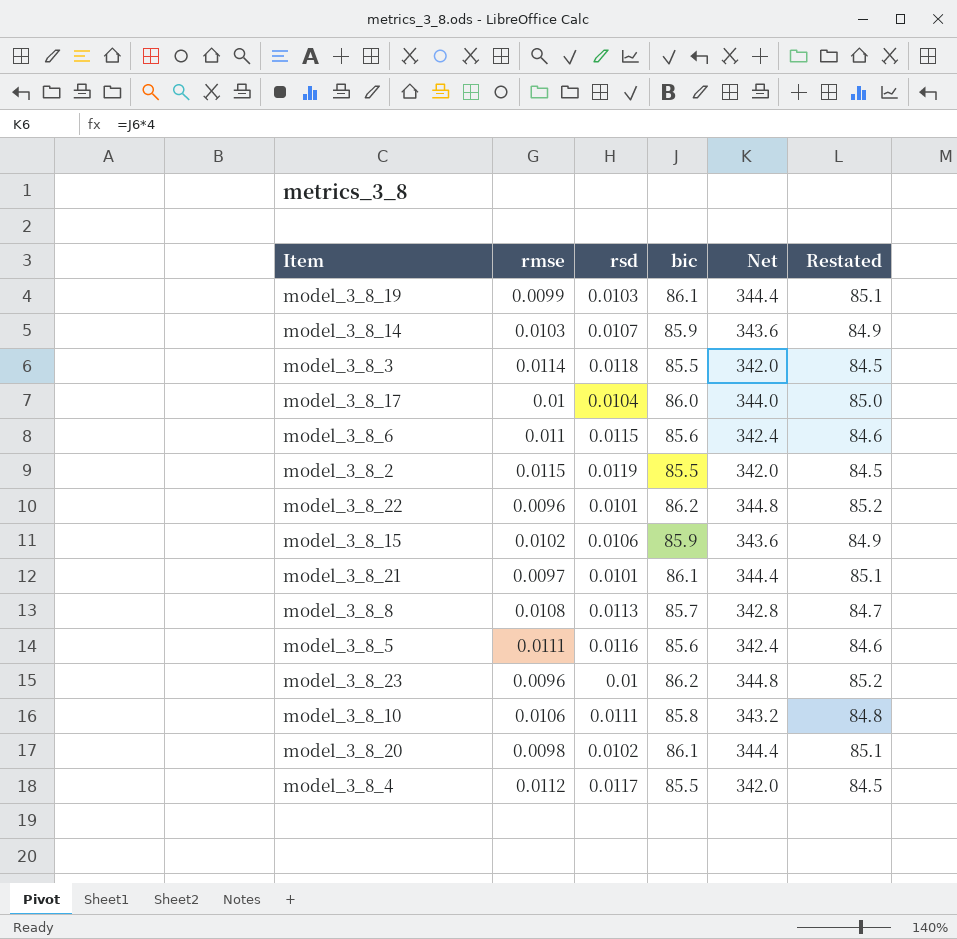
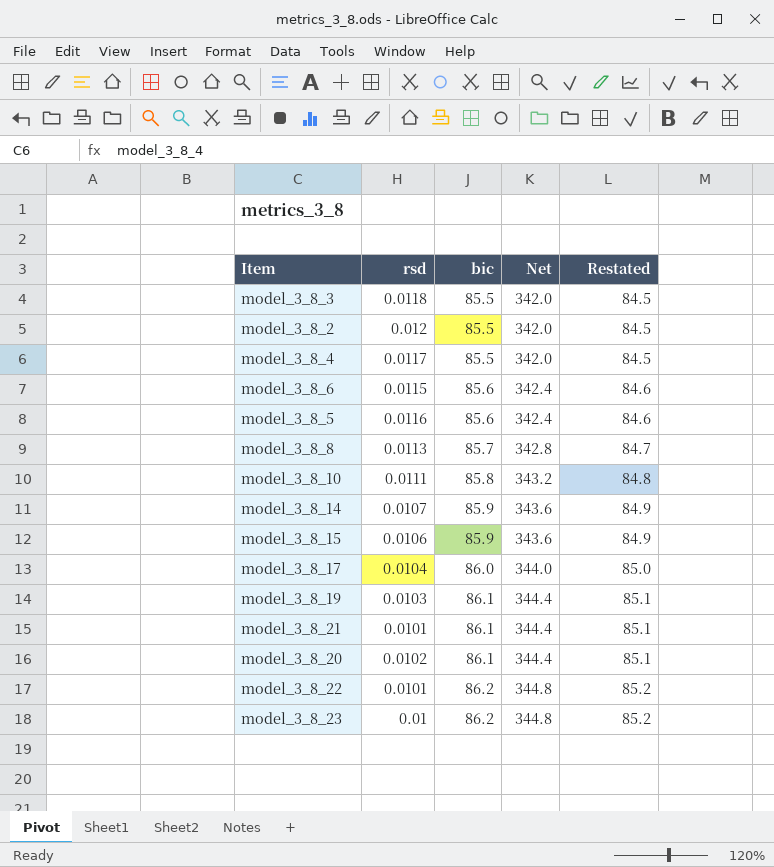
row order: none -> bic ascending
column rmse | position: 2 -> none
model_3_8_2 | rsd: 0.0119 -> 0.012

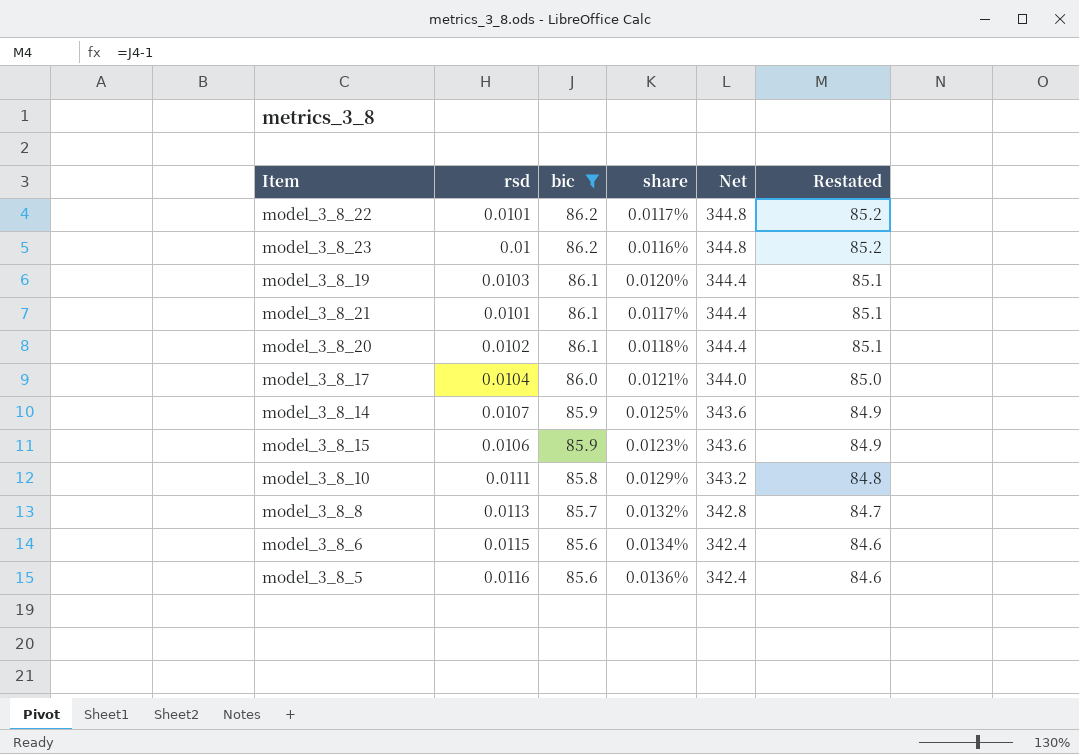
filter: none -> bic != 85.5
row order: bic ascending -> bic descending
column share | formula: none -> [rsd] / [bic]

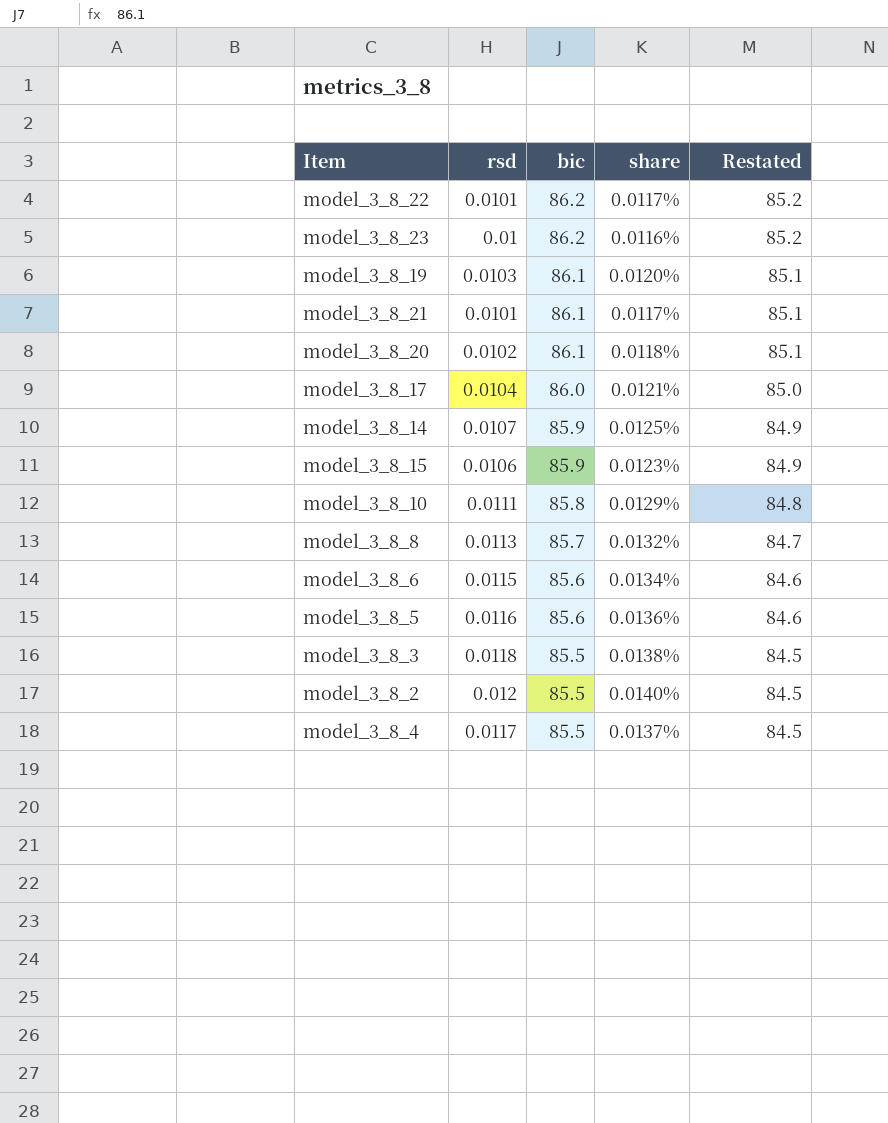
filter: bic != 85.5 -> none
column Net | formula: [bic] * 4 -> none

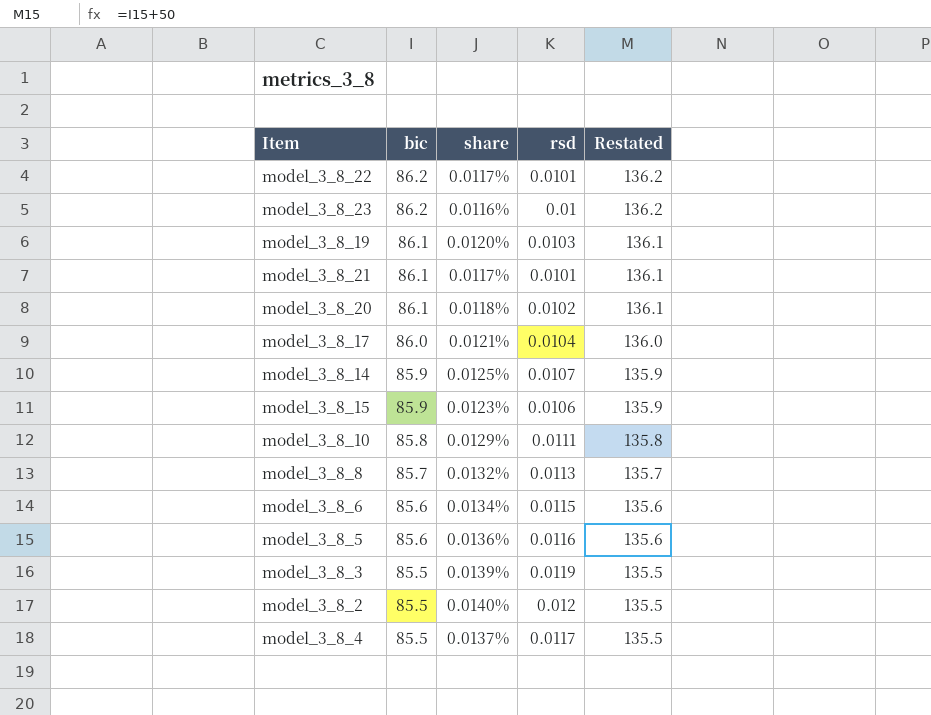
column rsd | position: 2 -> 4
column Restated | formula: [bic] - 1 -> [bic] + 50
model_3_8_3 | share: 0.0138% -> 0.0139%
model_3_8_3 | rsd: 0.0118 -> 0.0119

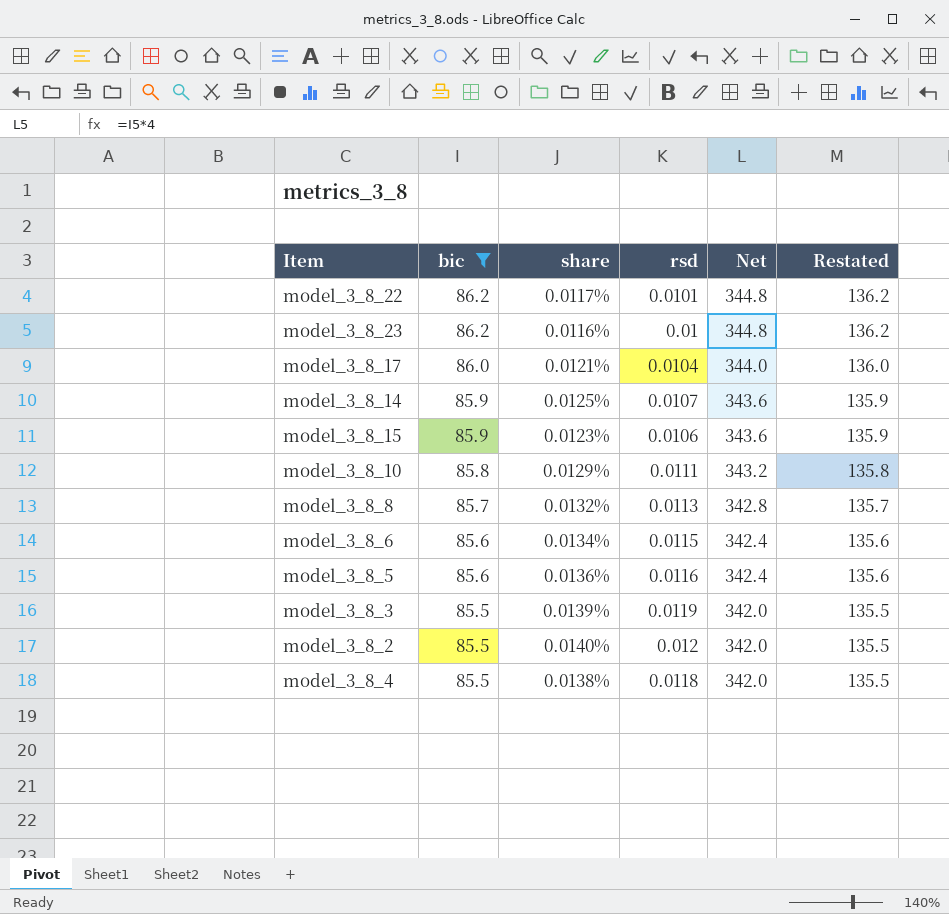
filter: none -> bic != 86.1
column Net | formula: none -> [bic] * 4
model_3_8_4 | share: 0.0137% -> 0.0138%
model_3_8_4 | rsd: 0.0117 -> 0.0118

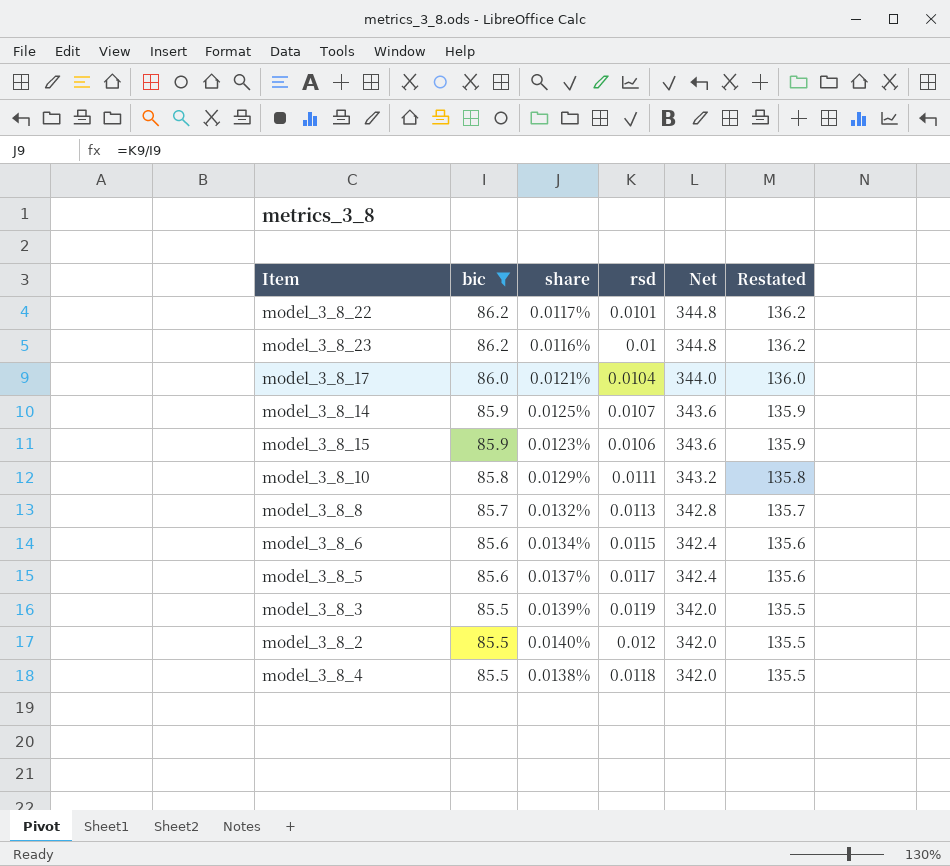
model_3_8_5 | share: 0.0136% -> 0.0137%
model_3_8_5 | rsd: 0.0116 -> 0.0117

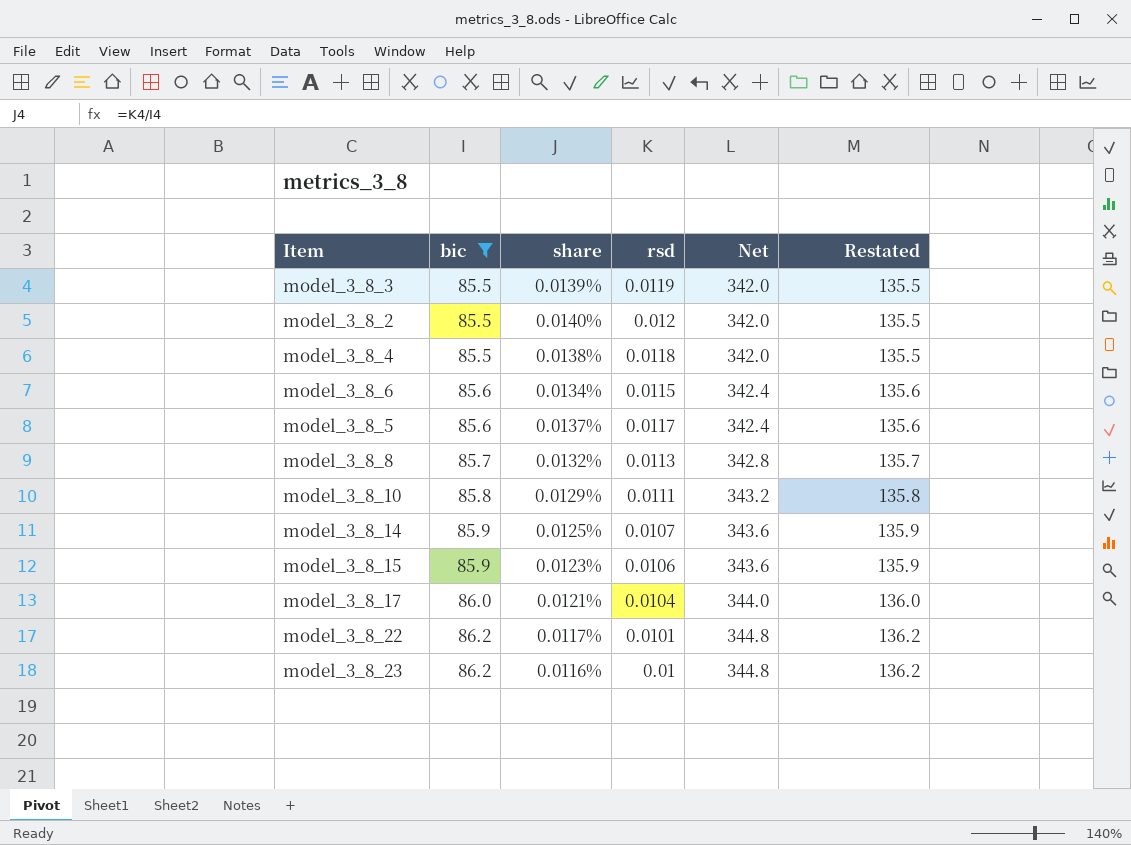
row order: bic descending -> bic ascending

